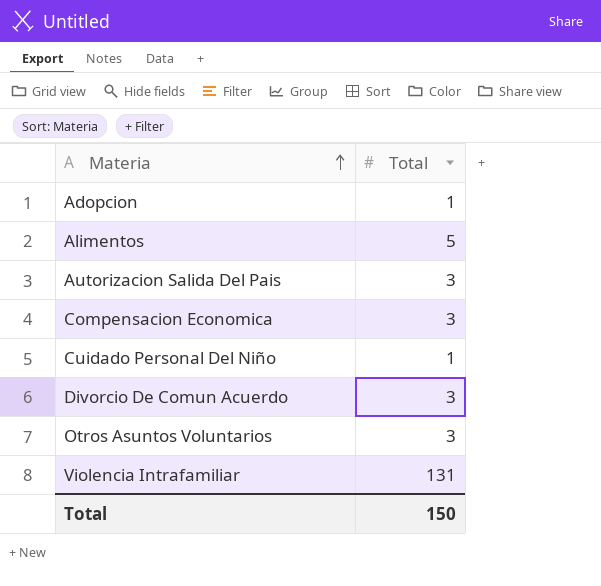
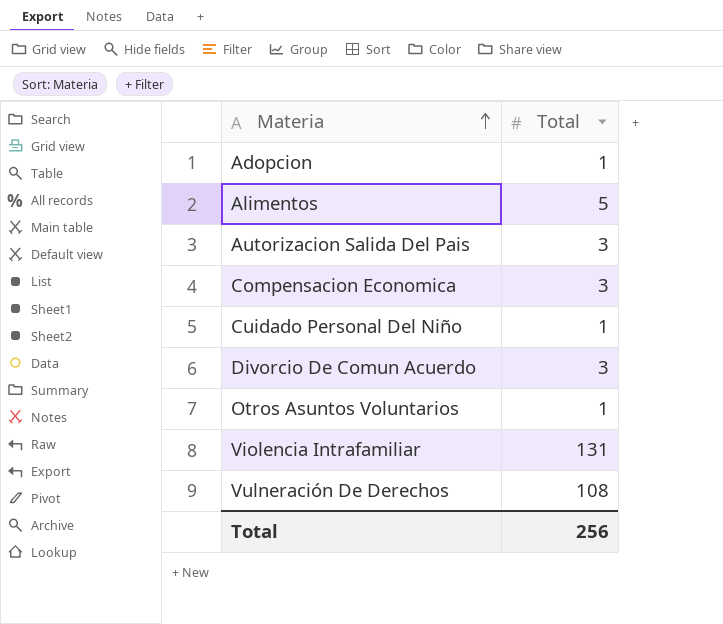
Otros Asuntos Voluntarios | Total: 3 -> 1
row Vulneración De Derechos: none -> 108
Total | Total: 150 -> 256

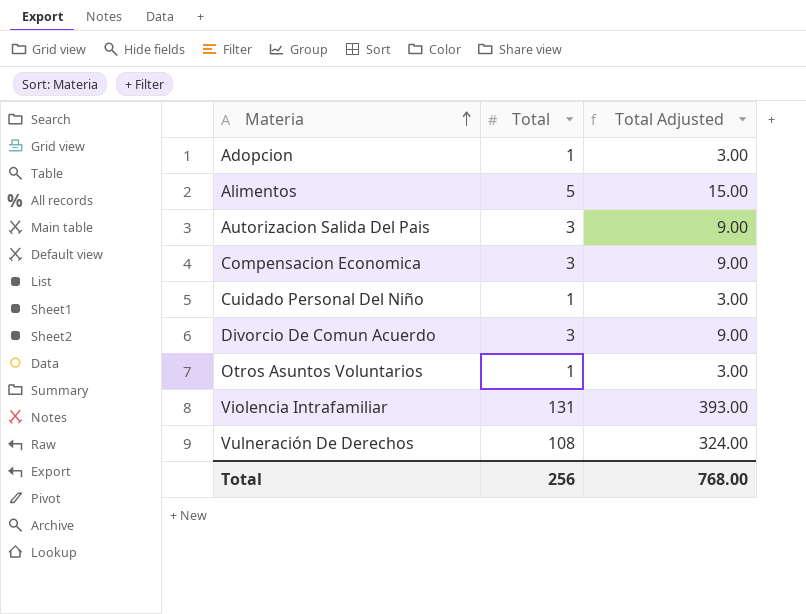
column Total Adjusted | formula: none -> [Total] * 3

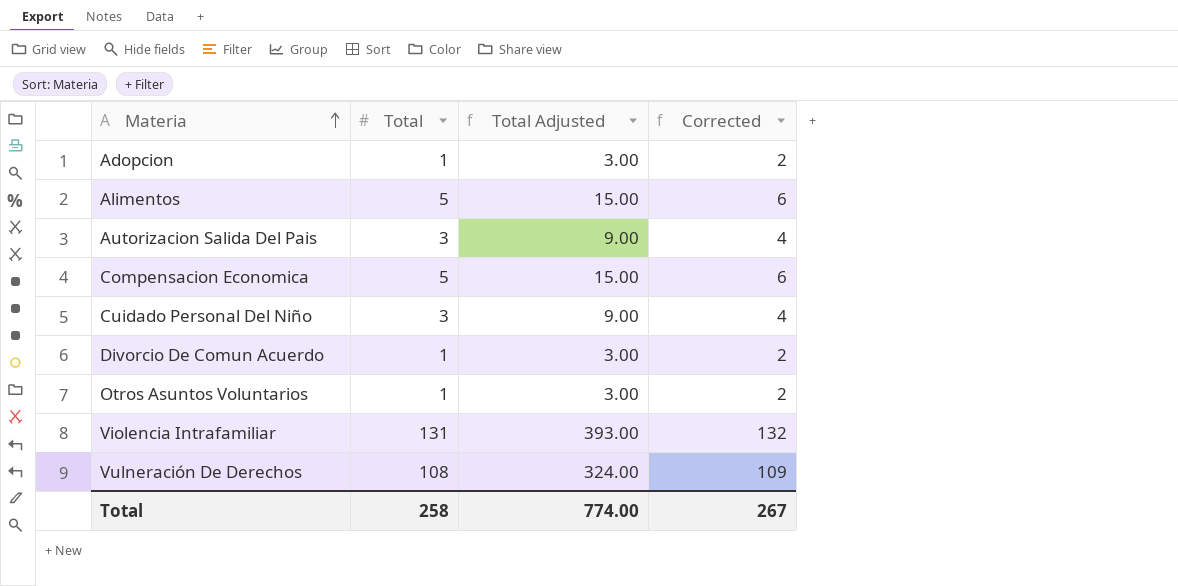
column Corrected | formula: none -> [Total] + 1
Compensacion Economica | Total: 3 -> 5
Compensacion Economica | Total Adjusted: 9.00 -> 15.00
Cuidado Personal Del Niño | Total: 1 -> 3
Cuidado Personal Del Niño | Total Adjusted: 3.00 -> 9.00
Divorcio De Comun Acuerdo | Total: 3 -> 1
Divorcio De Comun Acuerdo | Total Adjusted: 9.00 -> 3.00
Total | Total: 256 -> 258
Total | Total Adjusted: 768.00 -> 774.00

